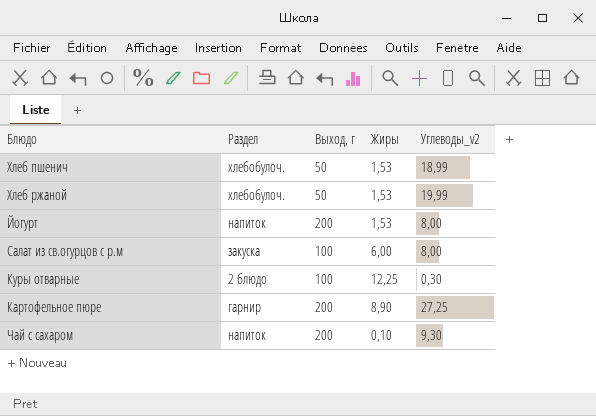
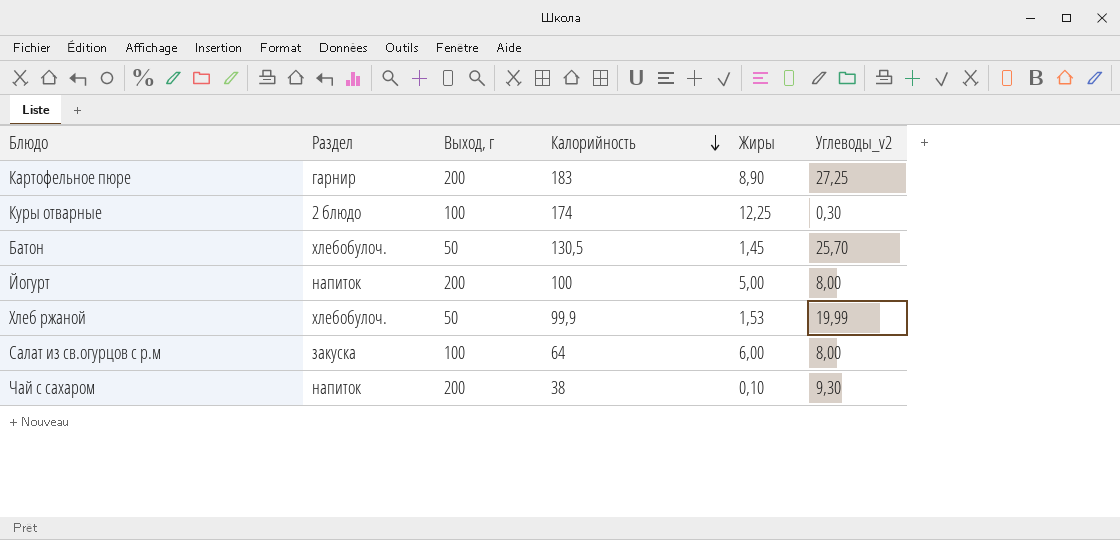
row order: none -> Калорийность descending
column Калорийность | position: none -> 4
row Хлеб пшенич: хлебобулоч. | 50 | 1,53 | 18,99 -> none
row Батон: none -> хлебобулоч. | 50 | 130,5 | 1,45 | 25,70
Йогурт | Жиры: 1,53 -> 5,00

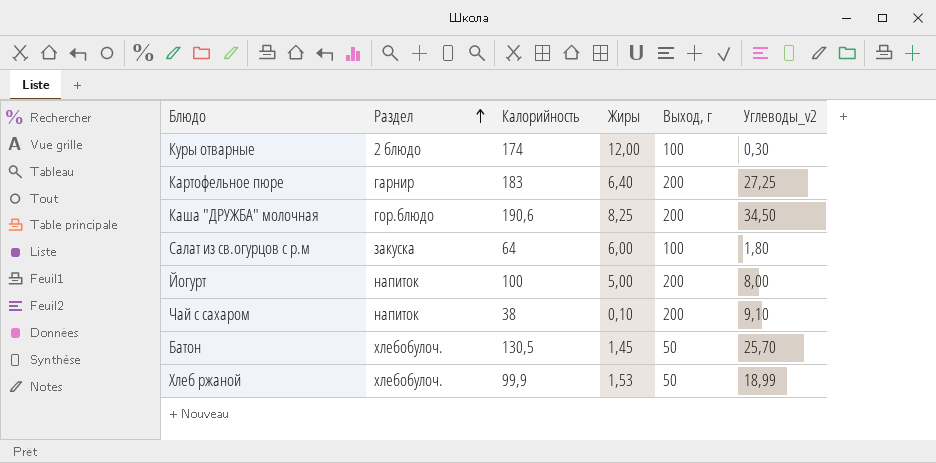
row order: Калорийность descending -> Раздел ascending
column Выход, г | position: 3 -> 5
Куры отварные | Жиры: 12,25 -> 12,00
Картофельное пюре | Жиры: 8,90 -> 6,40
row Каша "ДРУЖБА" молочная: none -> гор.блюдо | 190,6 | 8,25 | 200 | 34,50
Салат из св.огурцов с р.м | Углеводы_v2: 8,00 -> 1,80
Чай с сахаром | Углеводы_v2: 9,30 -> 9,10
Хлеб ржаной | Углеводы_v2: 19,99 -> 18,99

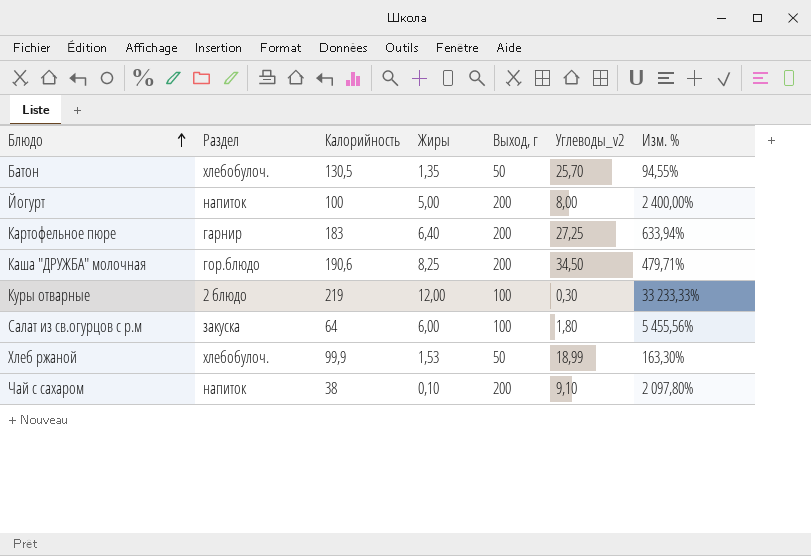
row order: Раздел ascending -> Блюдо ascending
column Изм. % | formula: none -> ([Выход, г] - [Углеводы_v2]) / [Углеводы_v2]
Батон | Жиры: 1,45 -> 1,35
Куры отварные | Калорийность: 174 -> 219

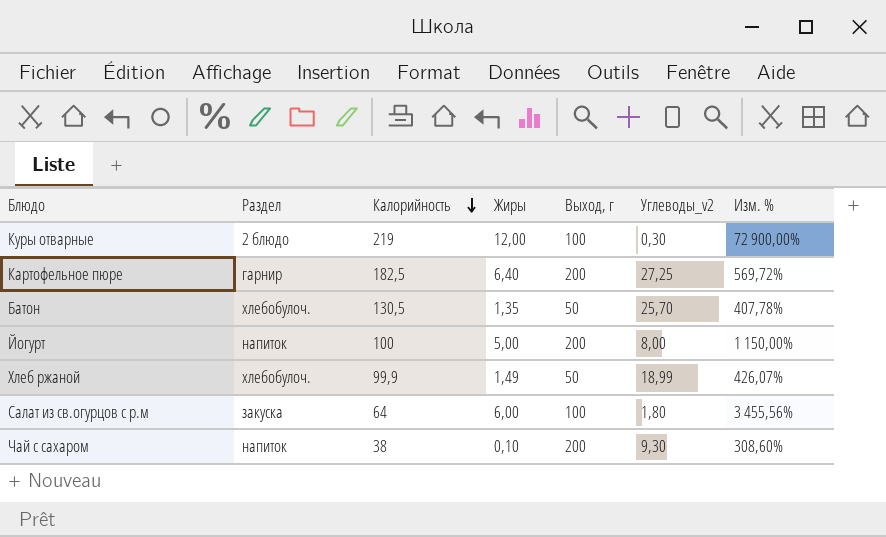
row order: Блюдо ascending -> Калорийность descending
column Изм. % | formula: ([Выход, г] - [Углеводы_v2]) / [Углеводы_v2] -> ([Калорийность] - [Углеводы_v2]) / [Углеводы_v2]
row Каша "ДРУЖБА" молочная: гор.блюдо | 190,6 | 8,25 | 200 | 34,50 | 479,71% -> none
Картофельное пюре | Калорийность: 183 -> 182,5
Хлеб ржаной | Жиры: 1,53 -> 1,49
Чай с сахаром | Углеводы_v2: 9,10 -> 9,30

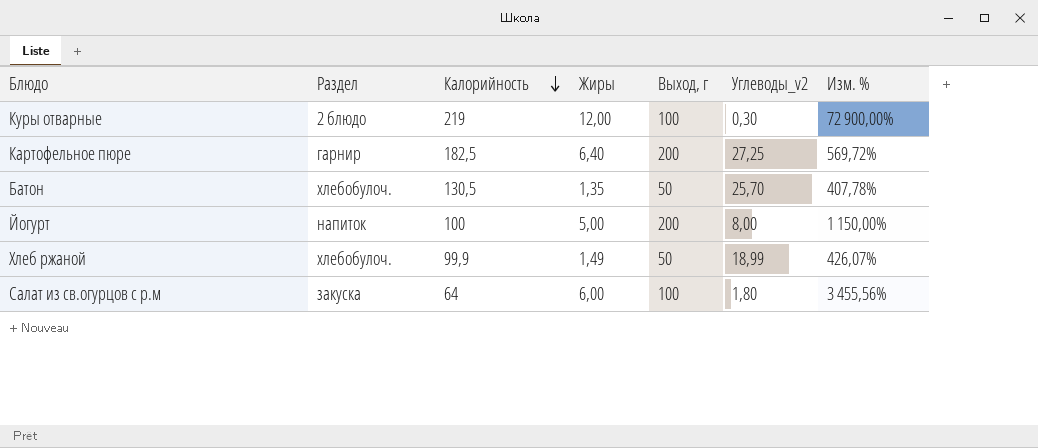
row Чай с сахаром: напиток | 38 | 0,10 | 200 | 9,30 | 308,60% -> none

